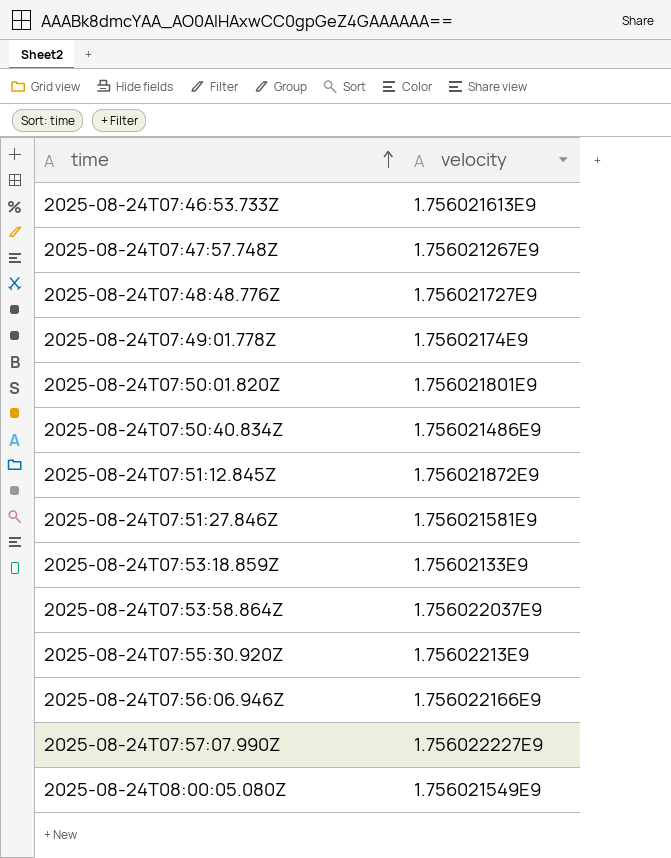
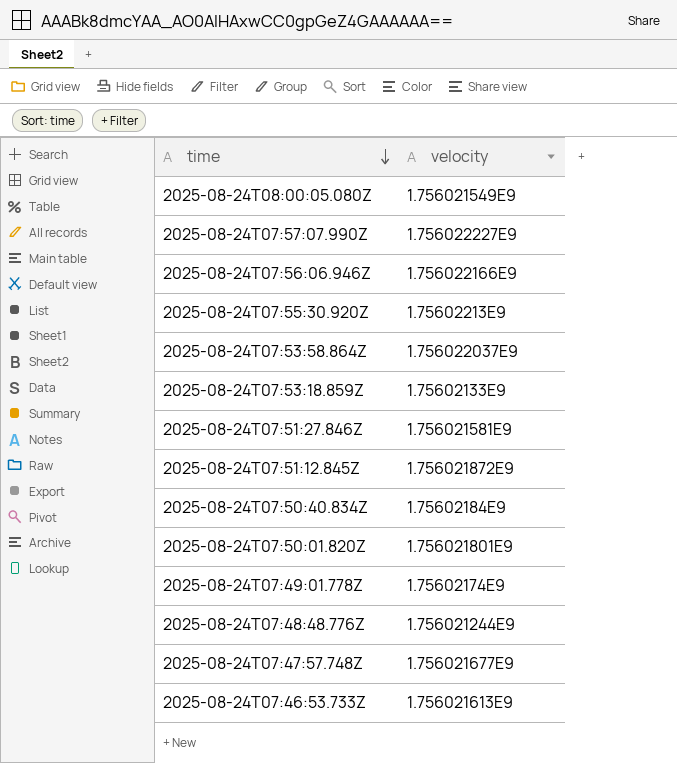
row order: time ascending -> time descending
2025-08-24T07:50:40.834Z | velocity: 1.756021486E9 -> 1.75602184E9
2025-08-24T07:48:48.776Z | velocity: 1.756021727E9 -> 1.756021244E9
2025-08-24T07:47:57.748Z | velocity: 1.756021267E9 -> 1.756021677E9

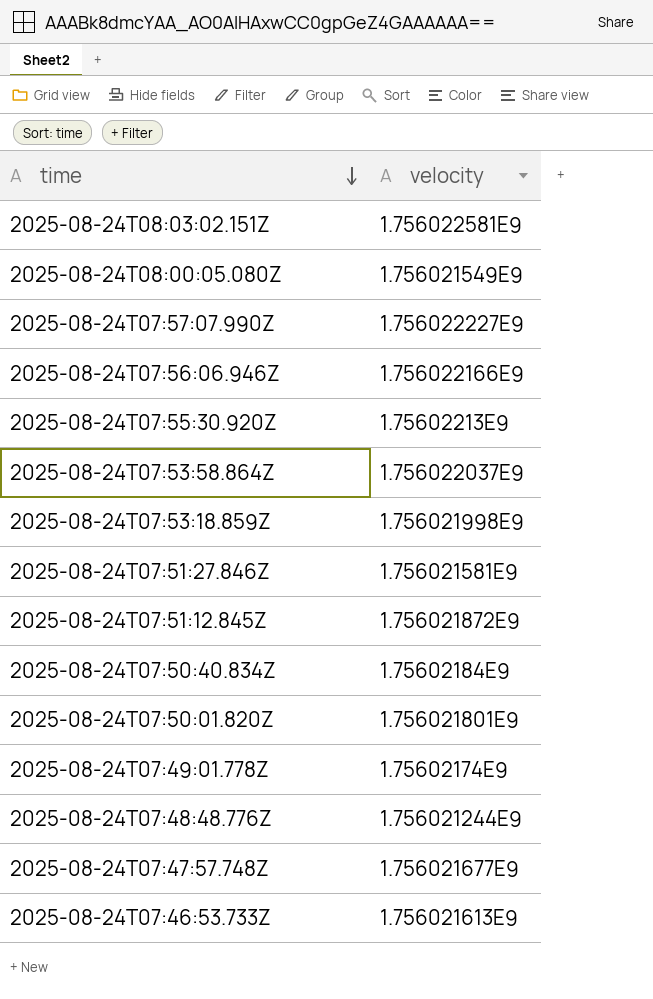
row 2025-08-24T08:03:02.151Z: none -> 1.756022581E9
2025-08-24T07:53:18.859Z | velocity: 1.75602133E9 -> 1.756021998E9

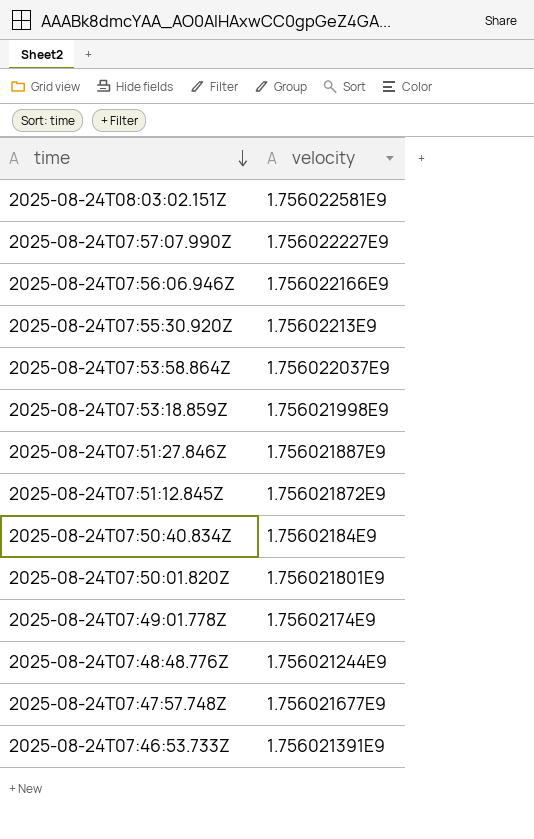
row 2025-08-24T08:00:05.080Z: 1.756021549E9 -> none
2025-08-24T07:51:27.846Z | velocity: 1.756021581E9 -> 1.756021887E9
2025-08-24T07:46:53.733Z | velocity: 1.756021613E9 -> 1.756021391E9

